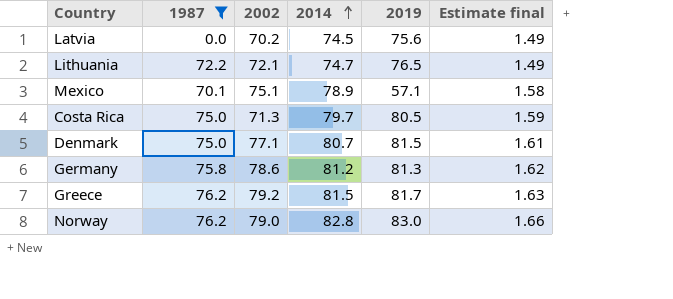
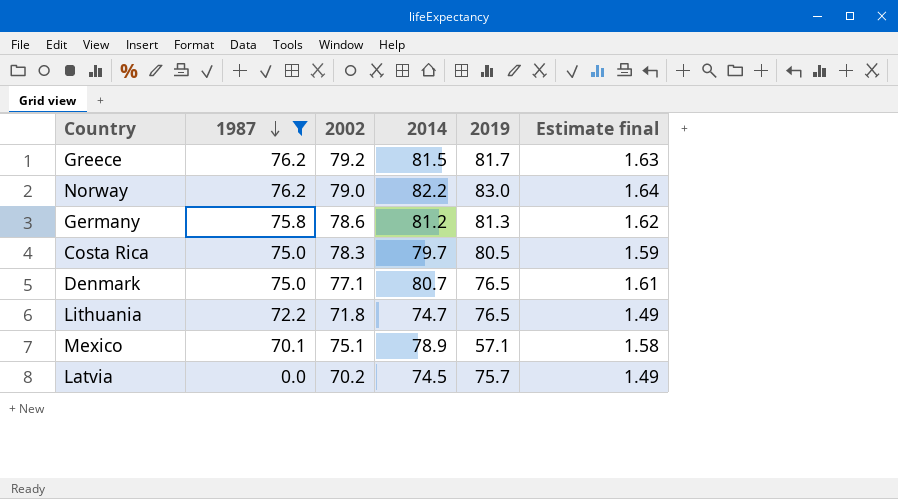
row order: 2014 ascending -> 1987 descending
Norway | 2014: 82.8 -> 82.2
Norway | Estimate final: 1.66 -> 1.64
Costa Rica | 2002: 71.3 -> 78.3
Denmark | 2019: 81.5 -> 76.5
Lithuania | 2002: 72.1 -> 71.8
Latvia | 2019: 75.6 -> 75.7

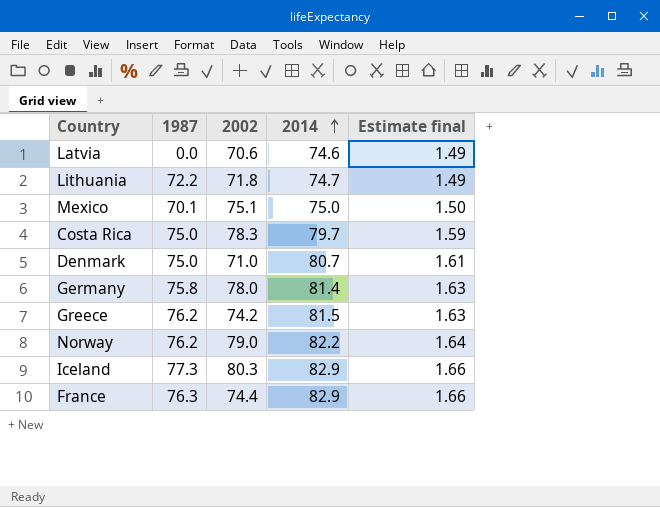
filter: 1987 <= 76.2 -> none
row order: 1987 descending -> 2014 ascending
column 2019 | position: 5 -> none
Latvia | 2002: 70.2 -> 70.6
Latvia | 2014: 74.5 -> 74.6
Mexico | 2014: 78.9 -> 75.0
Mexico | Estimate final: 1.58 -> 1.50
Denmark | 2002: 77.1 -> 71.0
Germany | 2002: 78.6 -> 78.0
Germany | 2014: 81.2 -> 81.4
Germany | Estimate final: 1.62 -> 1.63
Greece | 2002: 79.2 -> 74.2

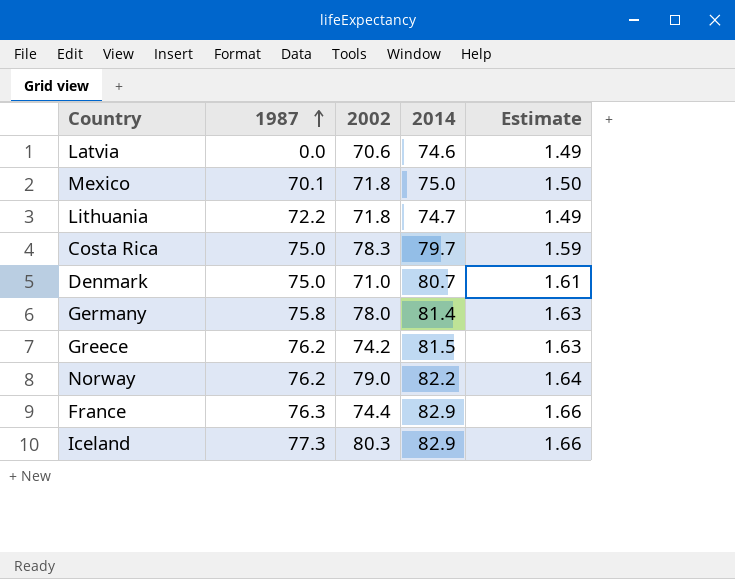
row order: 2014 ascending -> 1987 ascending
column name: Estimate final -> Estimate
Mexico | 2002: 75.1 -> 71.8

